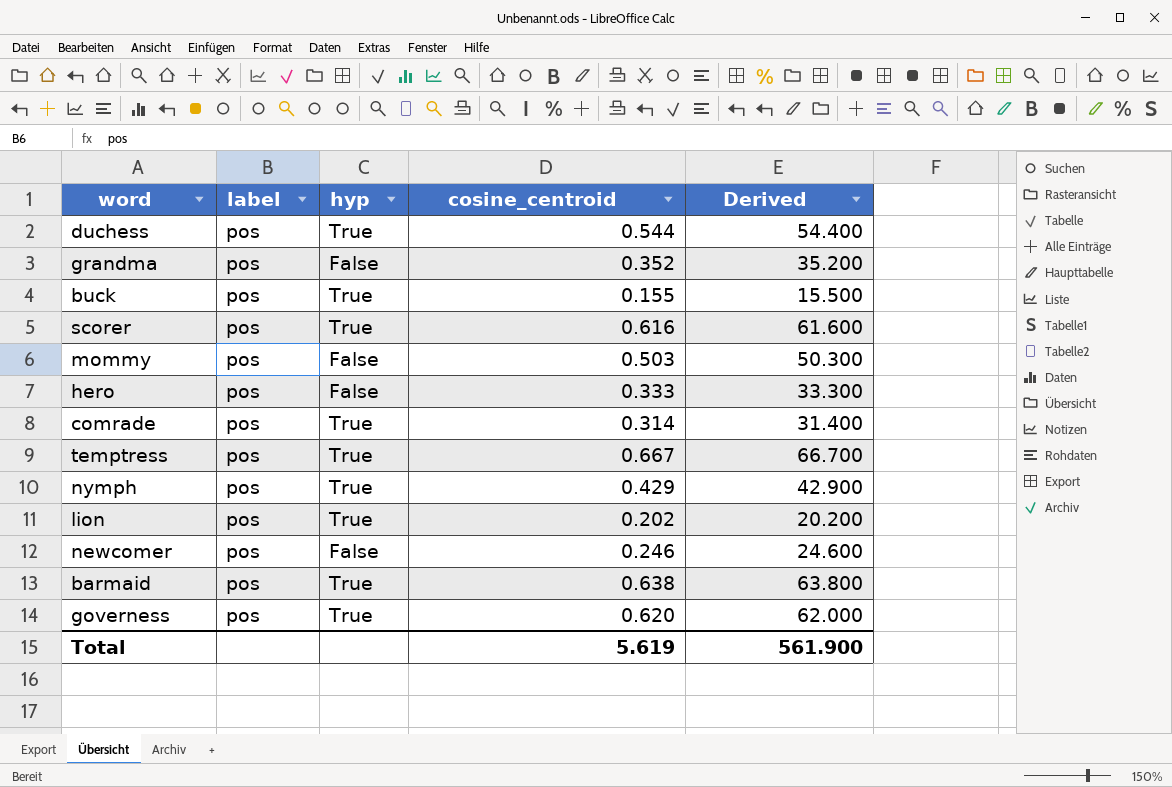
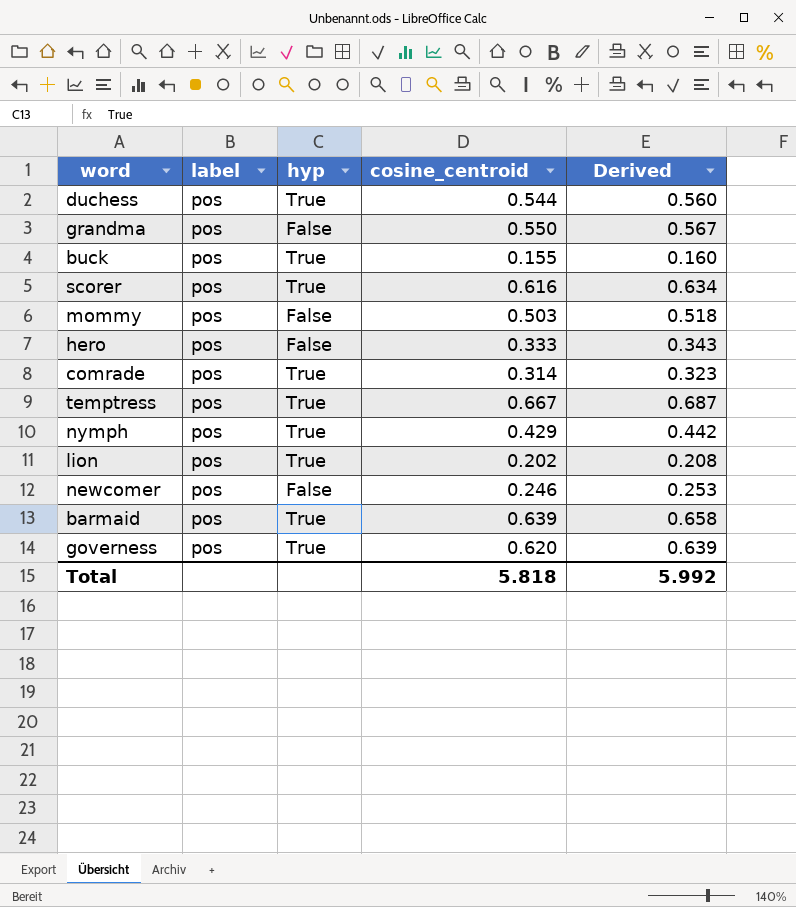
column Derived | formula: [cosine_centroid] * 100 -> [cosine_centroid] * 1.03
grandma | cosine_centroid: 0.352 -> 0.550
barmaid | cosine_centroid: 0.638 -> 0.639
Total | cosine_centroid: 5.619 -> 5.818
Total | Derived: 561.900 -> 5.992

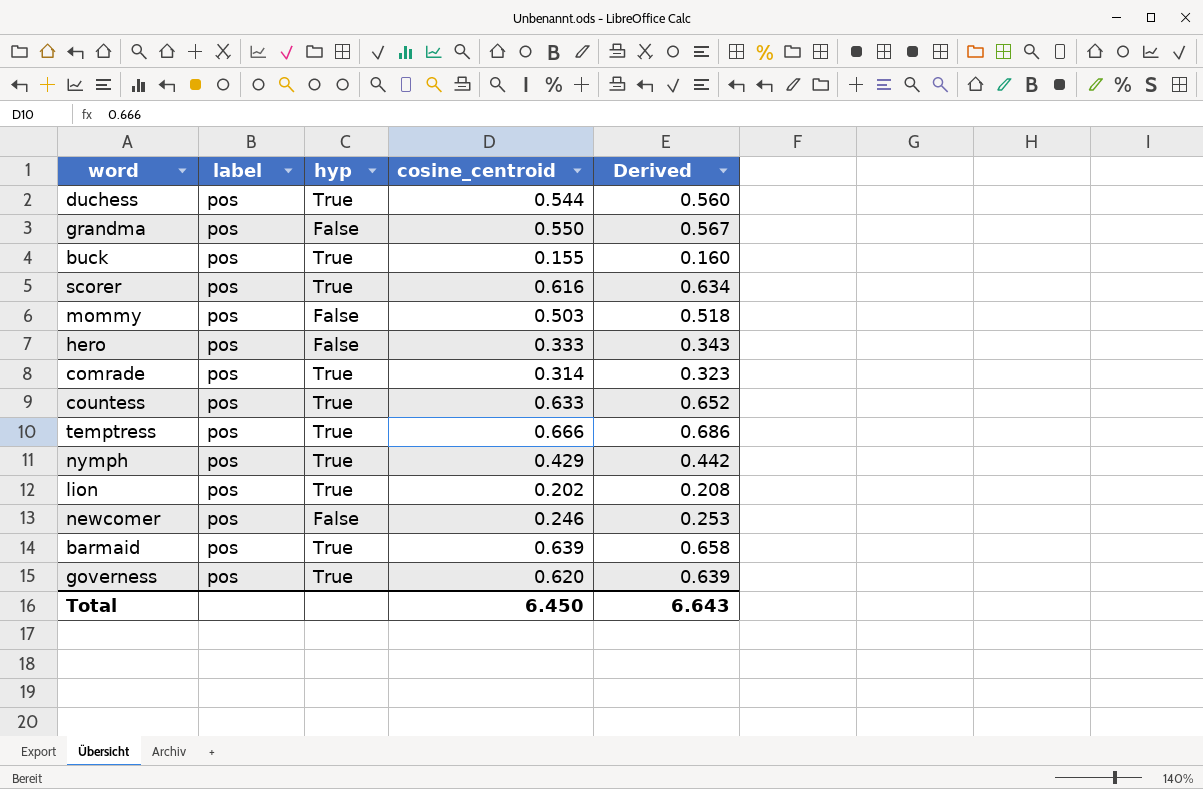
row countess: none -> pos | True | 0.633 | 0.652
temptress | cosine_centroid: 0.667 -> 0.666
temptress | Derived: 0.687 -> 0.686
Total | cosine_centroid: 5.818 -> 6.450
Total | Derived: 5.992 -> 6.643

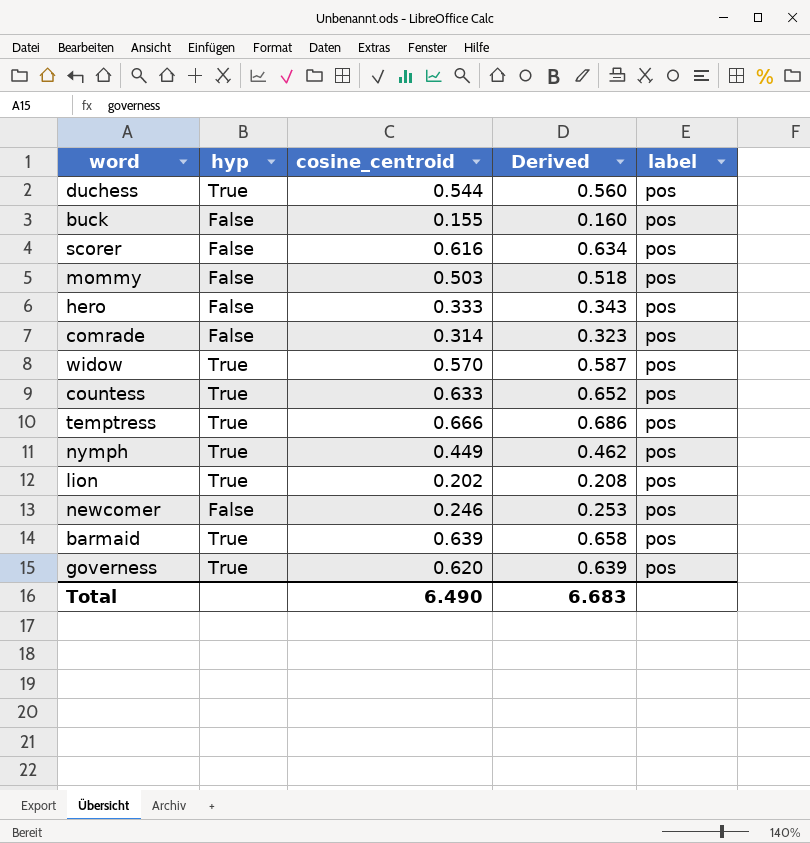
column label | position: 2 -> 5
row grandma: pos | False | 0.550 | 0.567 -> none
buck | hyp: True -> False
scorer | hyp: True -> False
comrade | hyp: True -> False
row widow: none -> True | 0.570 | 0.587 | pos
nymph | cosine_centroid: 0.429 -> 0.449
nymph | Derived: 0.442 -> 0.462
Total | cosine_centroid: 6.450 -> 6.490
Total | Derived: 6.643 -> 6.683

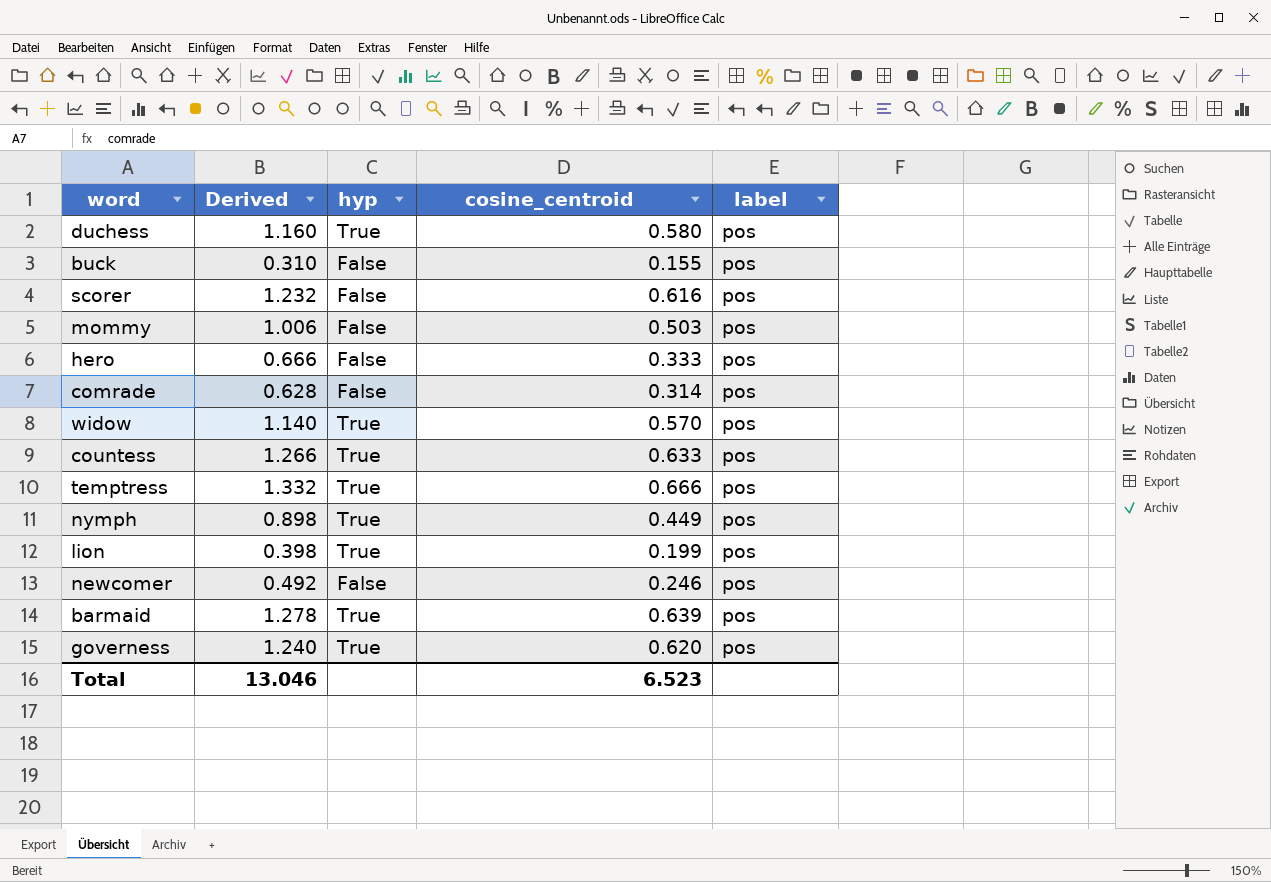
column Derived | formula: [cosine_centroid] * 1.03 -> [cosine_centroid] * 2
column Derived | position: 4 -> 2
duchess | cosine_centroid: 0.544 -> 0.580
lion | cosine_centroid: 0.202 -> 0.199
Total | Derived: 6.683 -> 13.046
Total | cosine_centroid: 6.490 -> 6.523

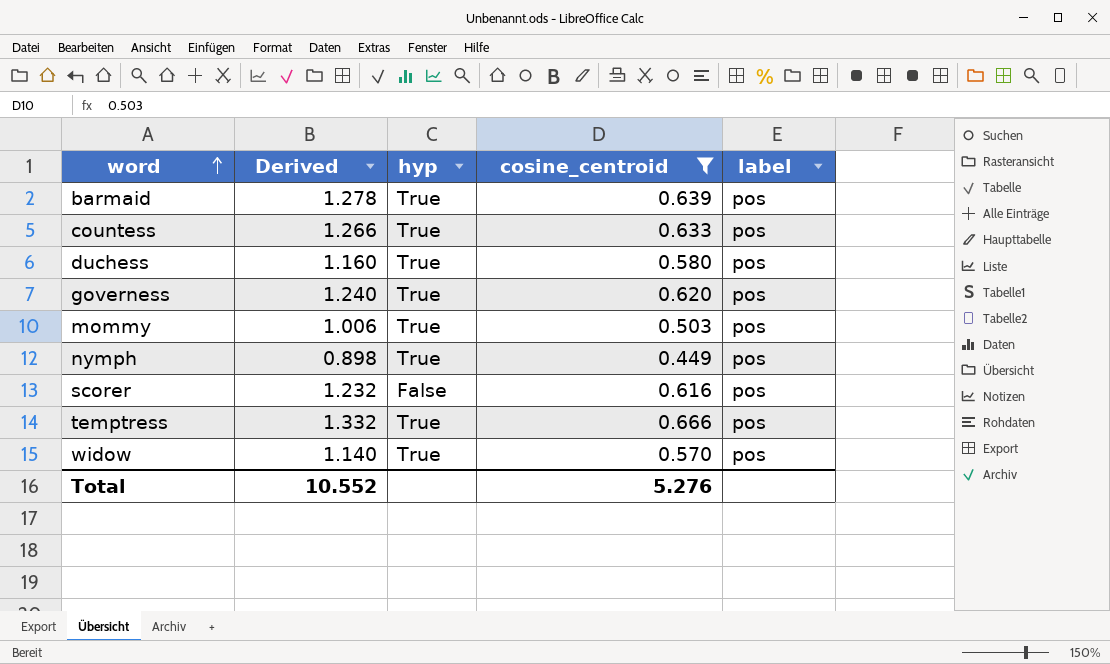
filter: none -> cosine_centroid >= 0.449
row order: none -> word ascending
mommy | hyp: False -> True
Total | Derived: 13.046 -> 10.552
Total | cosine_centroid: 6.523 -> 5.276

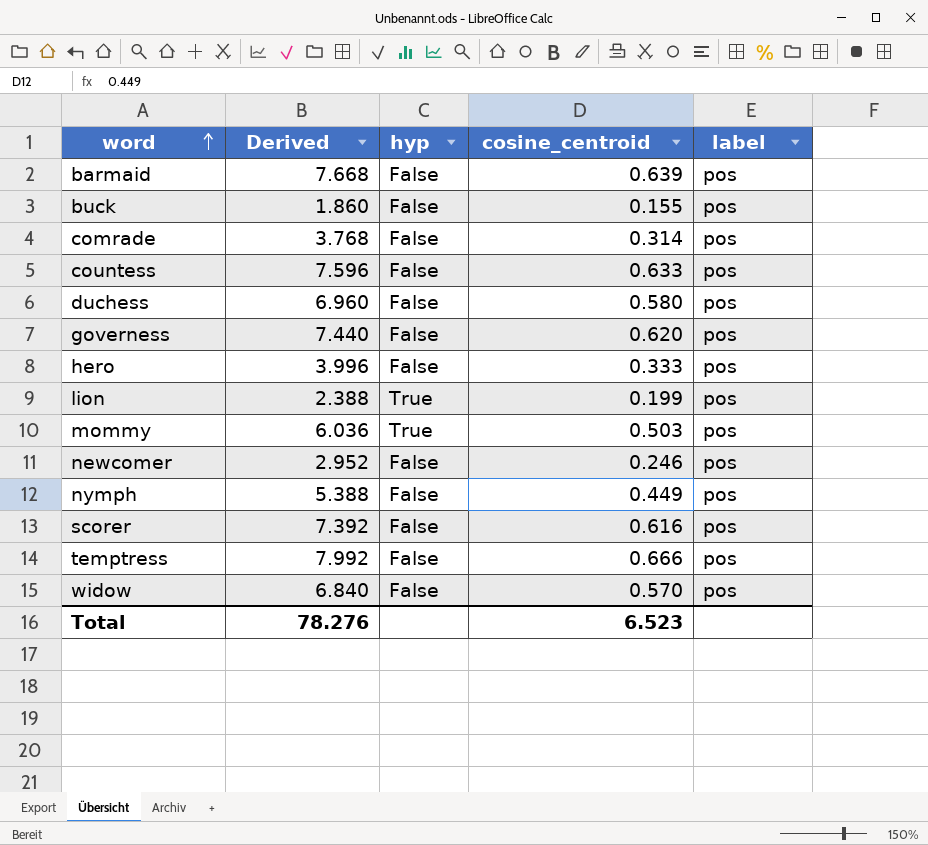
filter: cosine_centroid >= 0.449 -> none
column Derived | formula: [cosine_centroid] * 2 -> [cosine_centroid] * 12
barmaid | hyp: True -> False
countess | hyp: True -> False
duchess | hyp: True -> False
governess | hyp: True -> False
nymph | hyp: True -> False
temptress | hyp: True -> False
widow | hyp: True -> False
Total | Derived: 10.552 -> 78.276
Total | cosine_centroid: 5.276 -> 6.523

